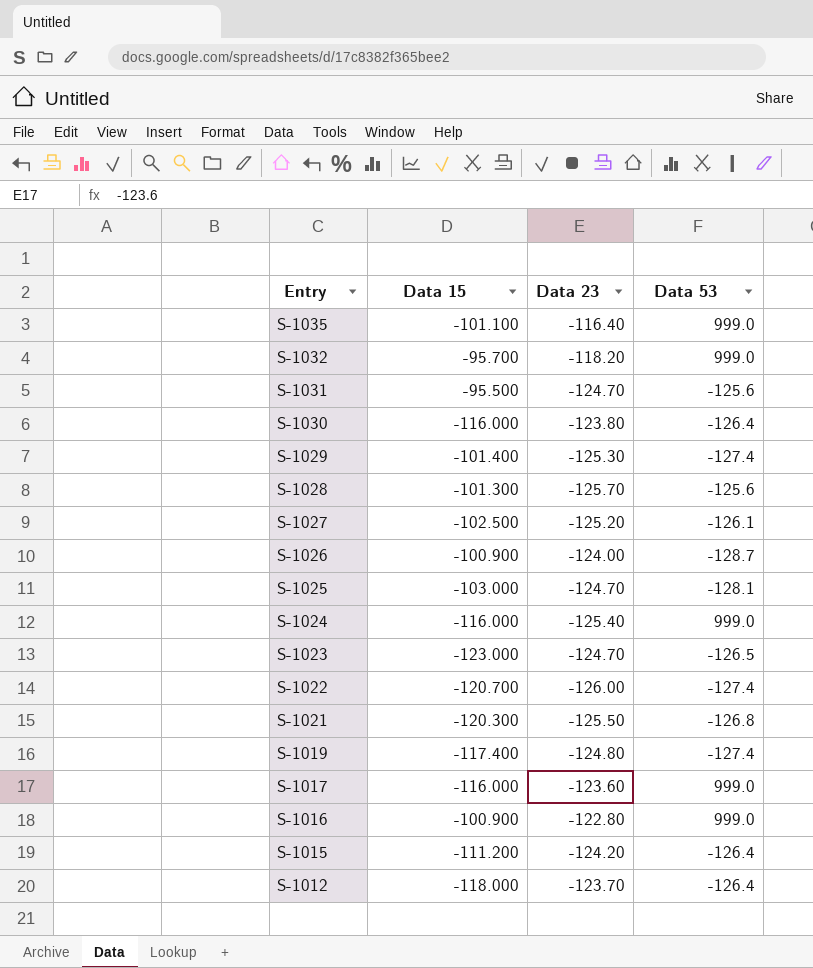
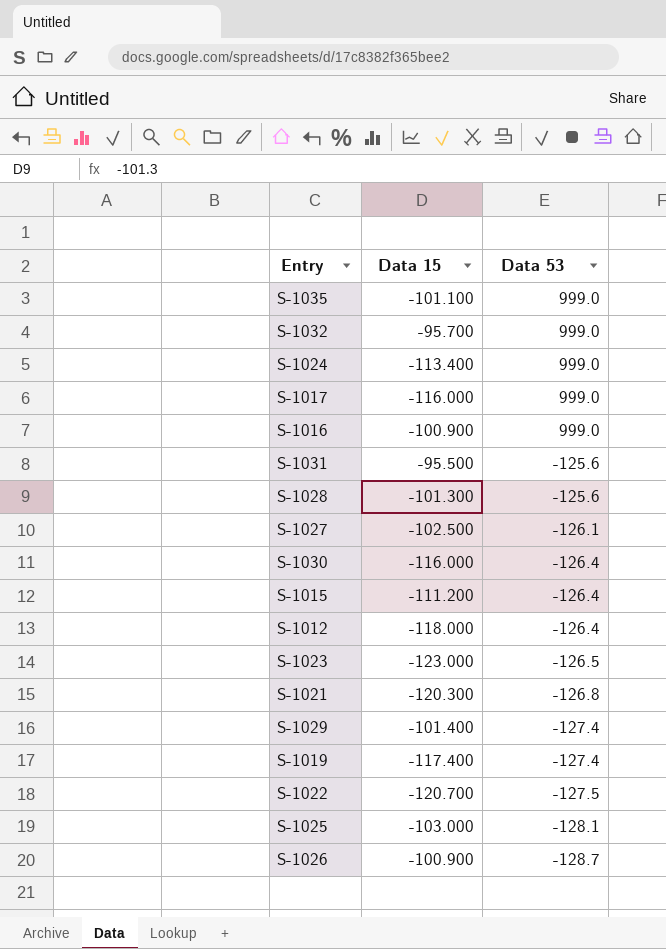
row order: Entry descending -> Data 53 descending
column Data 23 | position: 3 -> none
S-1024 | Data 15: -116.000 -> -113.400
S-1022 | Data 53: -127.4 -> -127.5

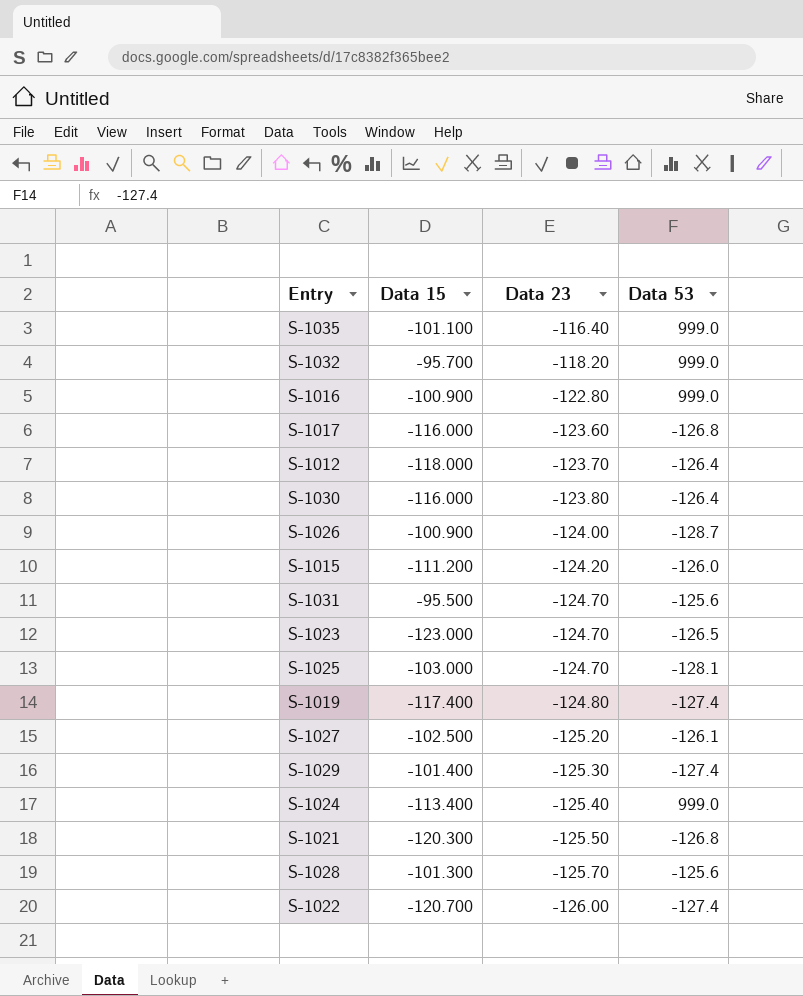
row order: Data 53 descending -> Data 23 descending
column Data 23 | position: none -> 3
S-1017 | Data 53: 999.0 -> -126.8
S-1015 | Data 53: -126.4 -> -126.0
S-1022 | Data 53: -127.5 -> -127.4

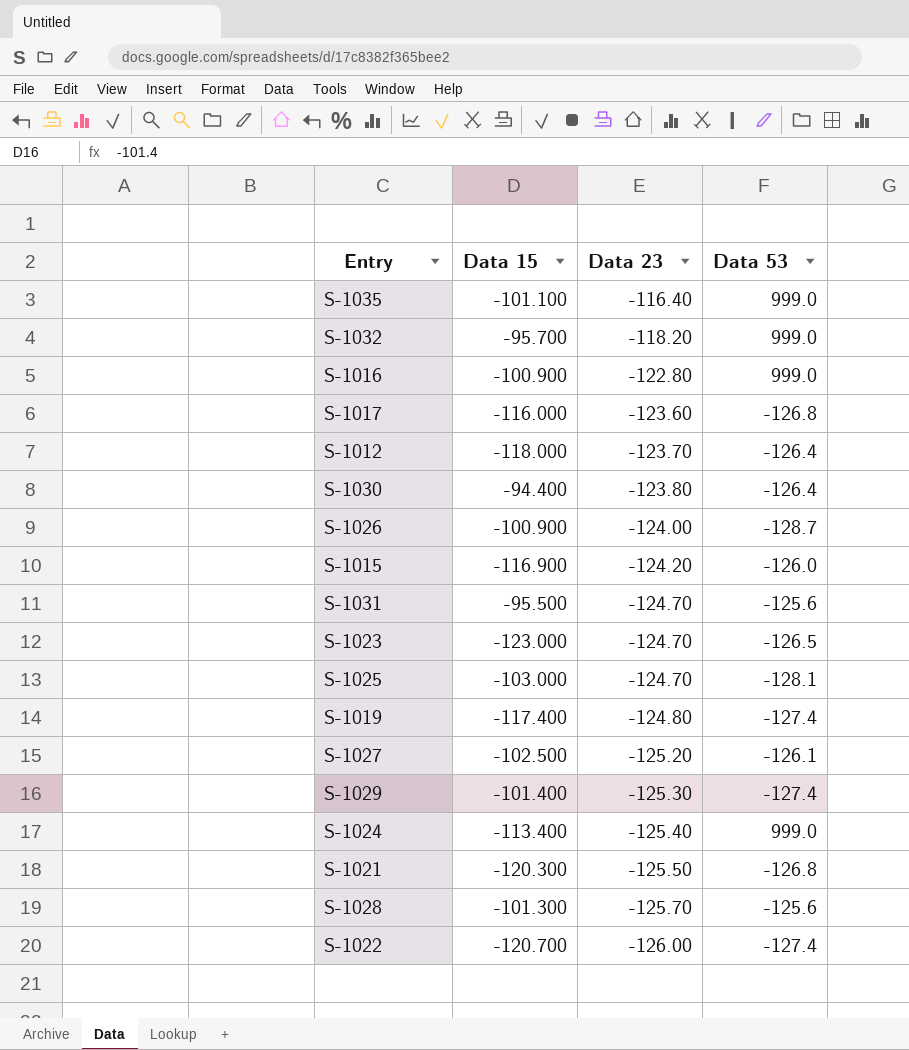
S-1030 | Data 15: -116.000 -> -94.400
S-1015 | Data 15: -111.200 -> -116.900

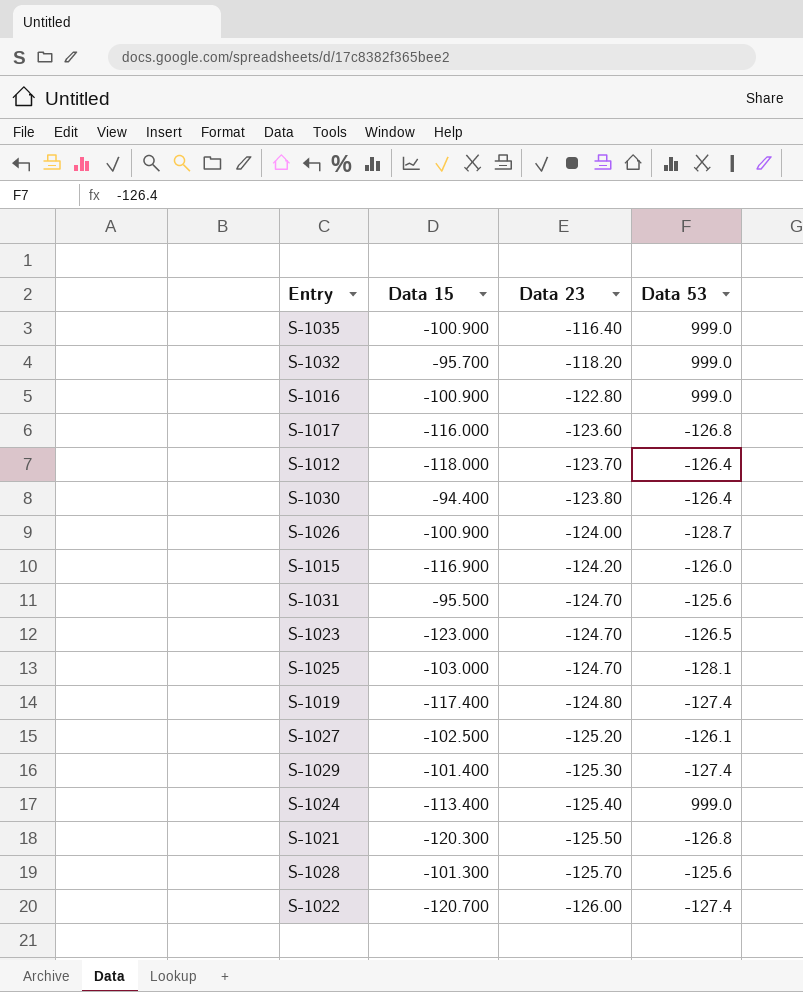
S-1035 | Data 15: -101.100 -> -100.900

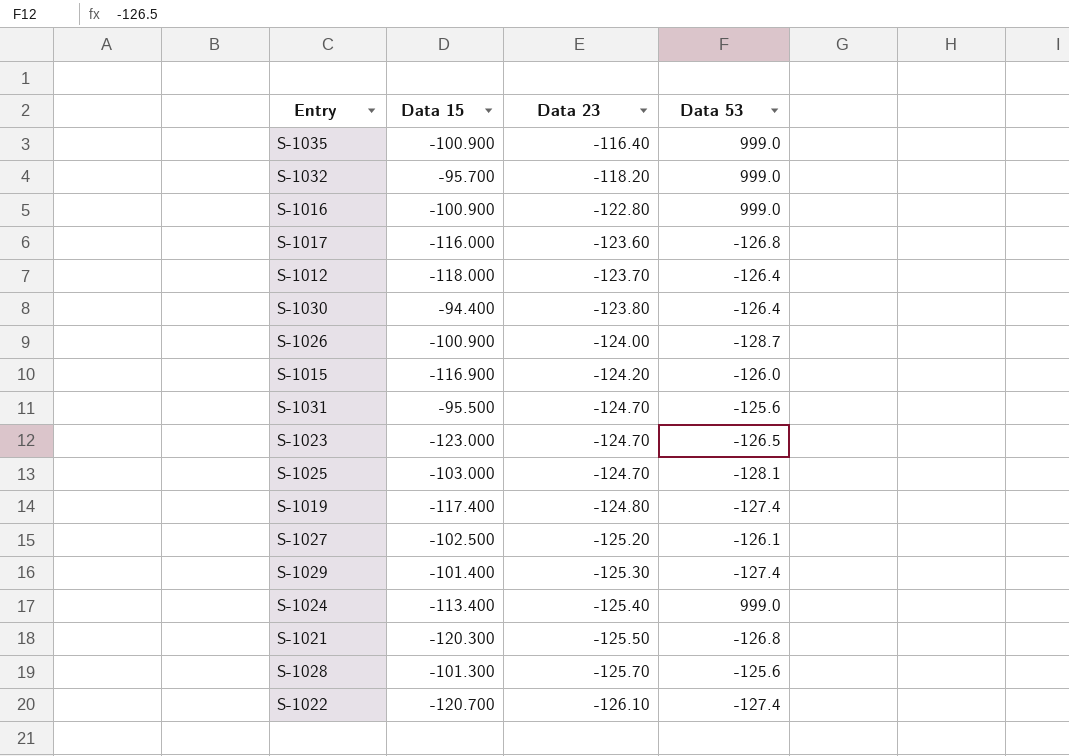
S-1022 | Data 23: -126.00 -> -126.10

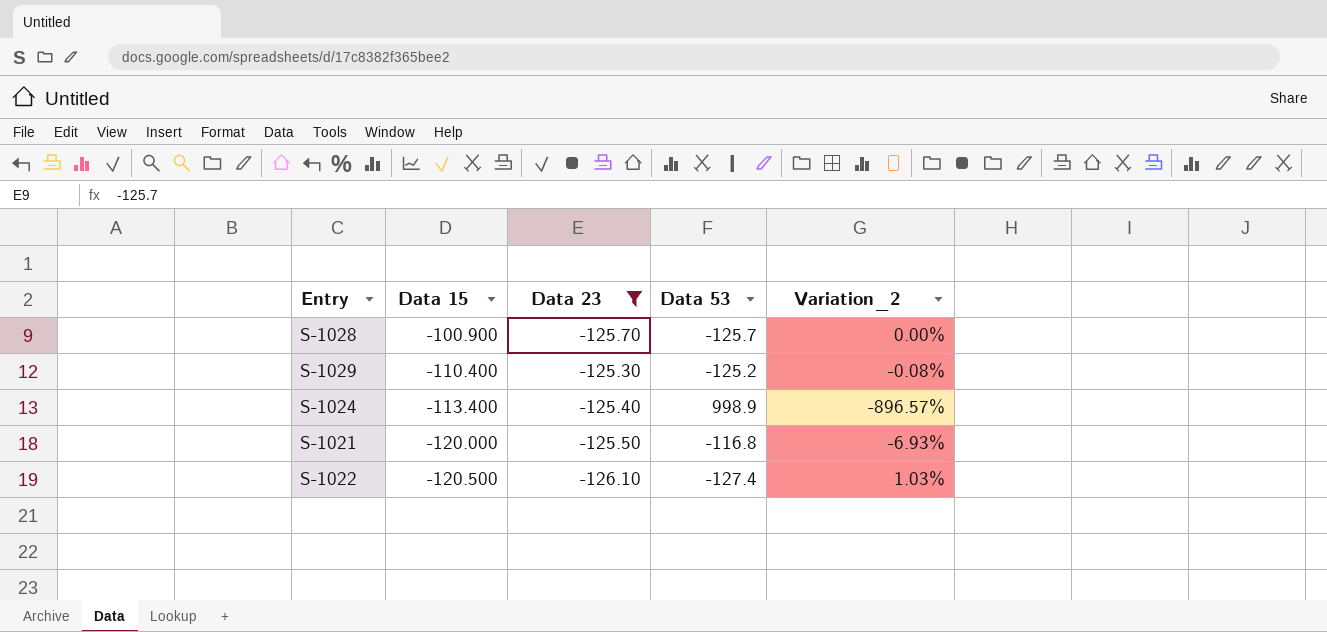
filter: none -> Data 23 <= -125.30
row order: Data 23 descending -> Data 15 descending
column Variation_2 | formula: none -> ([Data 53] - [Data 23]) / [Data 23]
S-1028 | Data 15: -101.300 -> -100.900
S-1028 | Data 53: -125.6 -> -125.7
S-1029 | Data 15: -101.400 -> -110.400
S-1029 | Data 53: -127.4 -> -125.2
S-1024 | Data 53: 999.0 -> 998.9
S-1021 | Data 15: -120.300 -> -120.000
S-1021 | Data 53: -126.8 -> -116.8
S-1022 | Data 15: -120.700 -> -120.500

